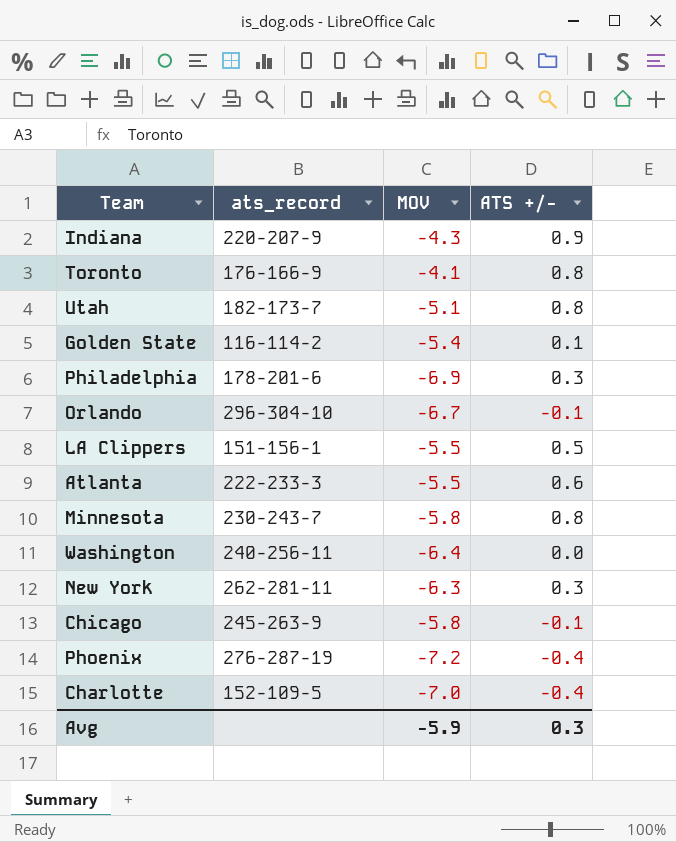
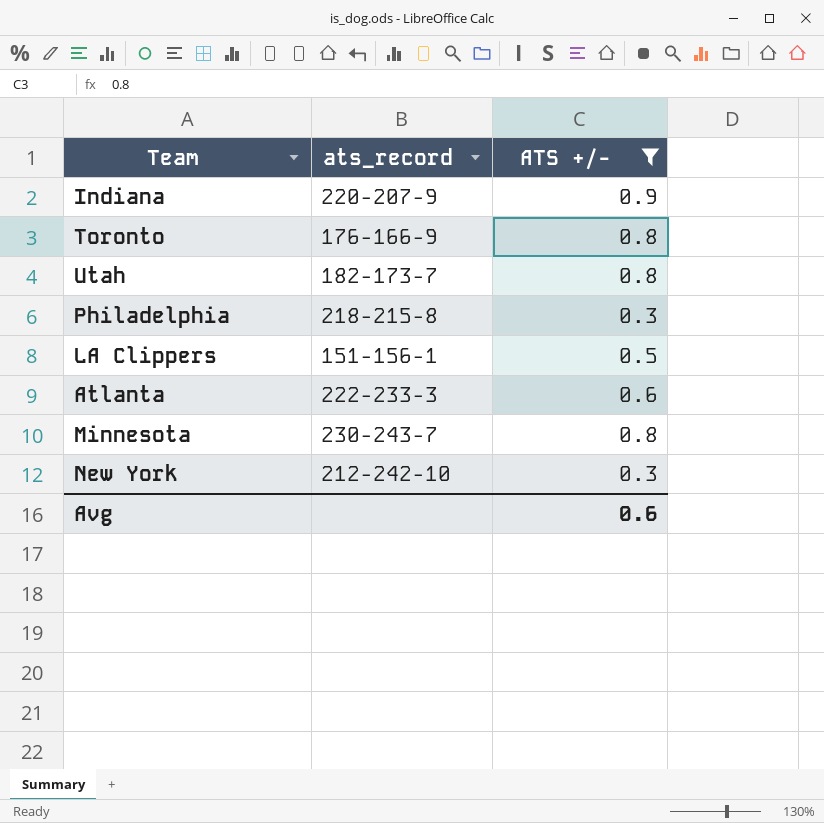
filter: none -> ATS +/- >= 0.3
column MOV | position: 3 -> none
Philadelphia | ats_record: 178-201-6 -> 218-215-8
New York | ats_record: 262-281-11 -> 212-242-10
Avg | ATS +/-: 0.3 -> 0.6

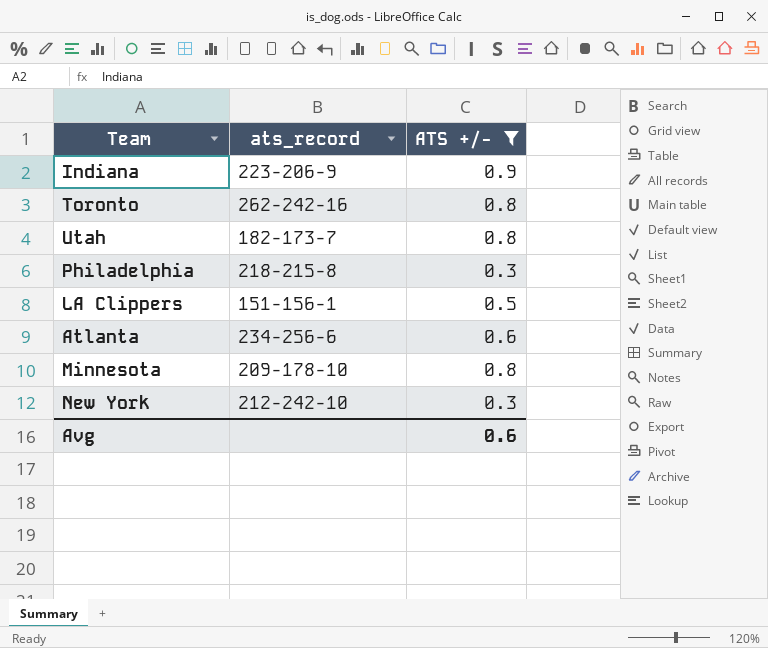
Indiana | ats_record: 220-207-9 -> 223-206-9
Toronto | ats_record: 176-166-9 -> 262-242-16
Atlanta | ats_record: 222-233-3 -> 234-256-6
Minnesota | ats_record: 230-243-7 -> 209-178-10

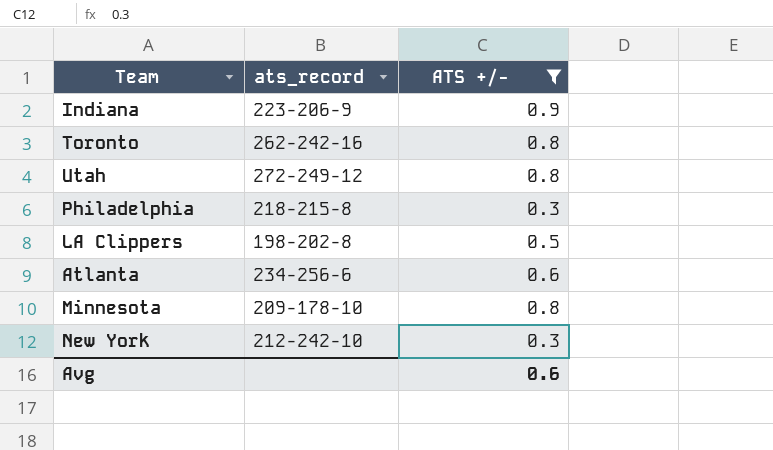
Utah | ats_record: 182-173-7 -> 272-249-12
LA Clippers | ats_record: 151-156-1 -> 198-202-8

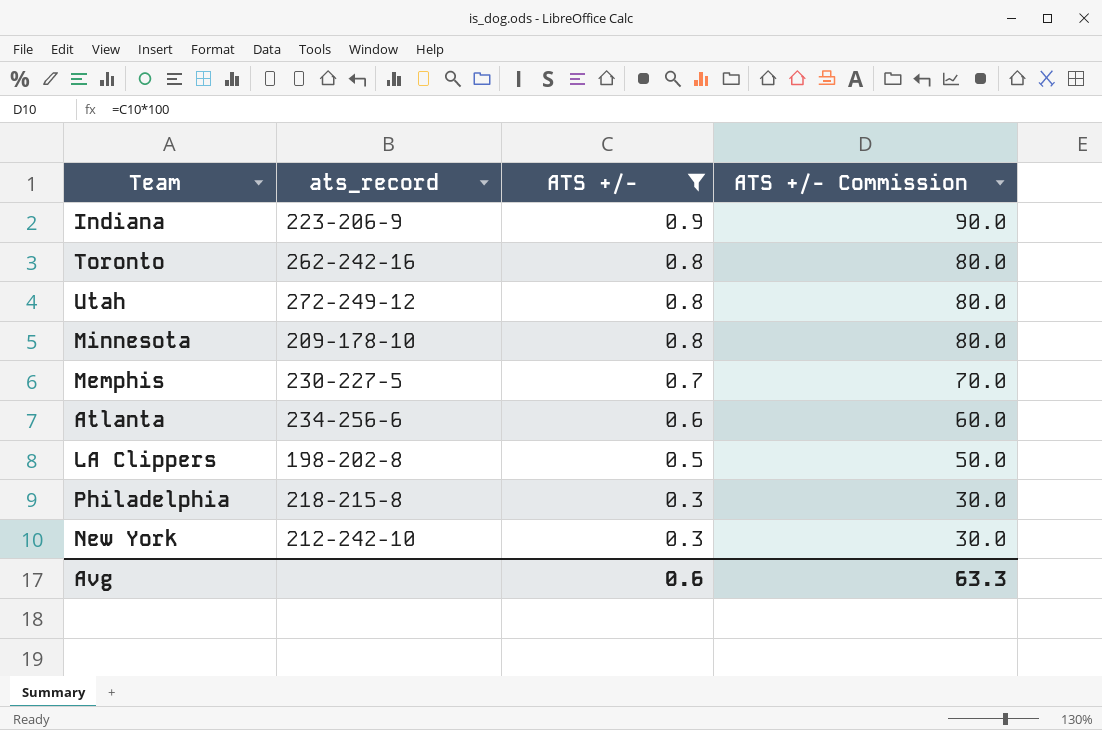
row order: none -> ATS +/- descending
column ATS +/- Commission | formula: none -> [ATS +/-] * 100
row Memphis: none -> 230-227-5 | 0.7 | 70.0

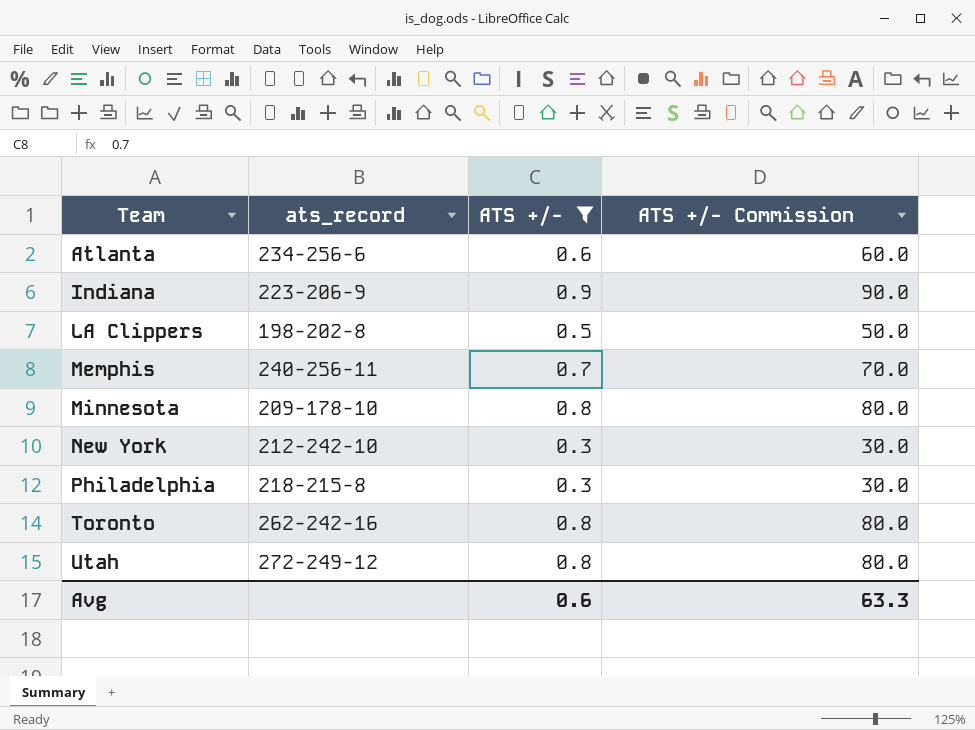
row order: ATS +/- descending -> Team ascending
Memphis | ats_record: 230-227-5 -> 240-256-11

